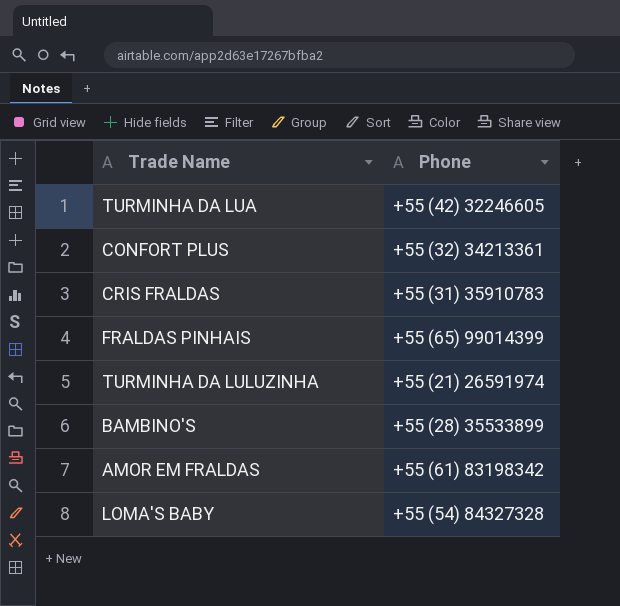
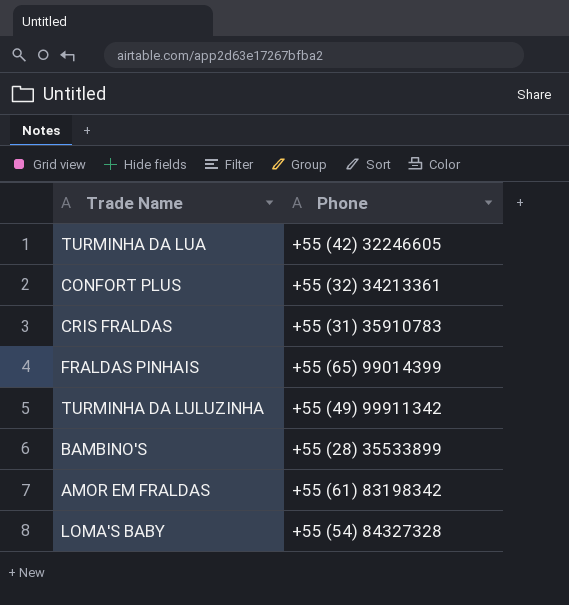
TURMINHA DA LULUZINHA | Phone: +55 (21) 26591974 -> +55 (49) 99911342

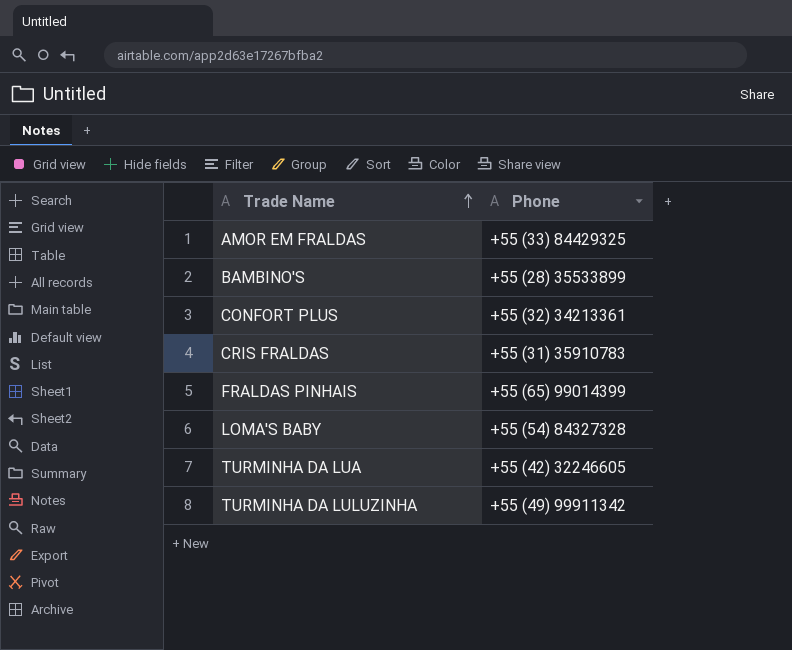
row order: none -> Trade Name ascending
AMOR EM FRALDAS | Phone: +55 (61) 83198342 -> +55 (33) 84429325

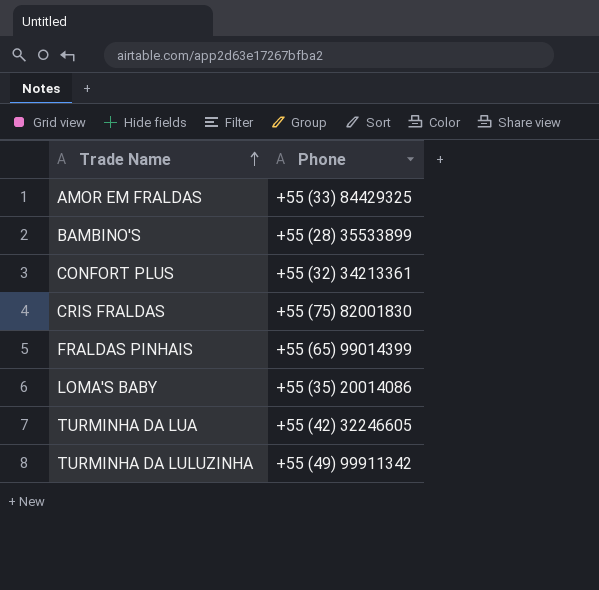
CRIS FRALDAS | Phone: +55 (31) 35910783 -> +55 (75) 82001830
LOMA'S BABY | Phone: +55 (54) 84327328 -> +55 (35) 20014086

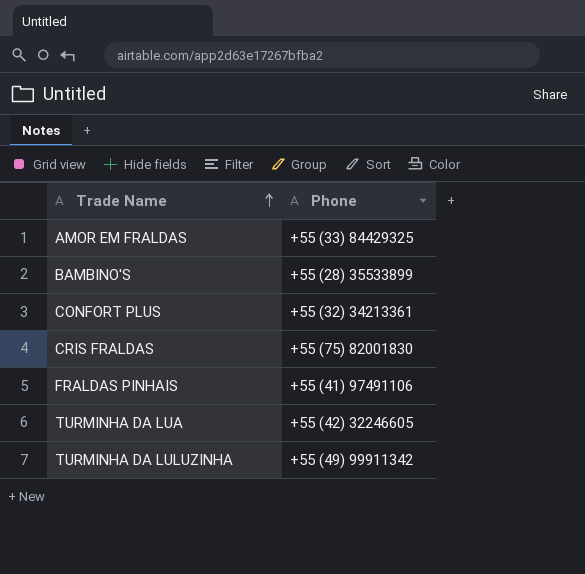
row LOMA'S BABY: +55 (35) 20014086 -> none
FRALDAS PINHAIS | Phone: +55 (65) 99014399 -> +55 (41) 97491106

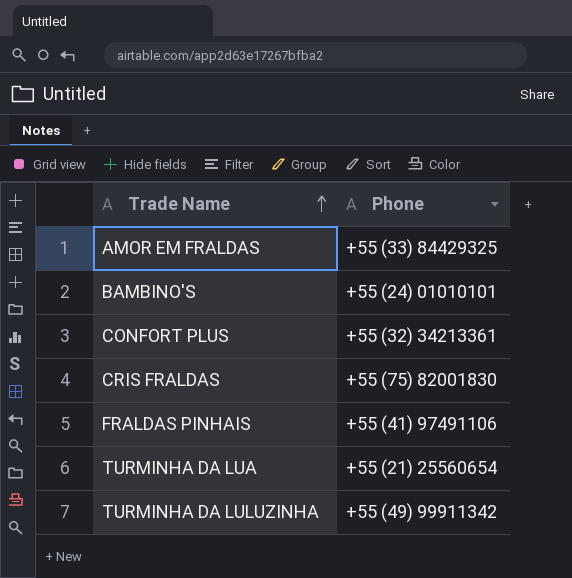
BAMBINO'S | Phone: +55 (28) 35533899 -> +55 (24) 01010101
TURMINHA DA LUA | Phone: +55 (42) 32246605 -> +55 (21) 25560654

